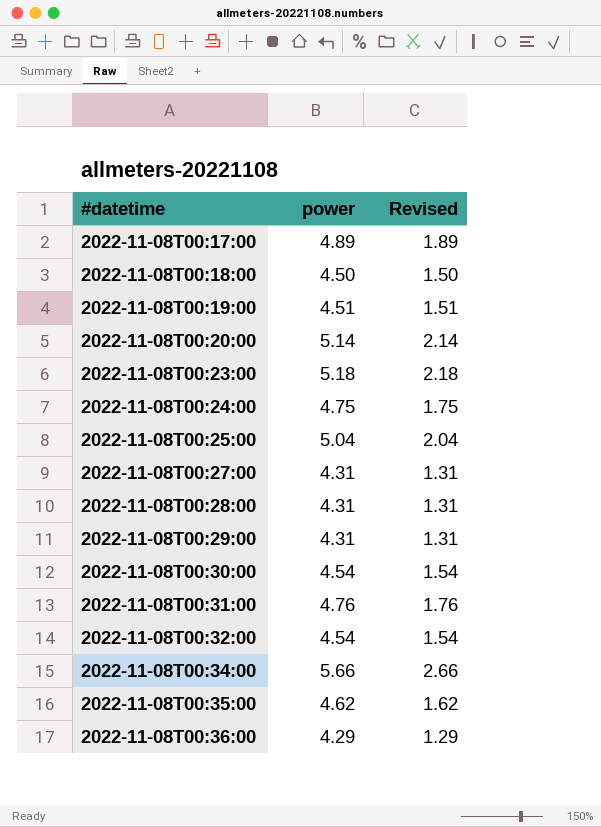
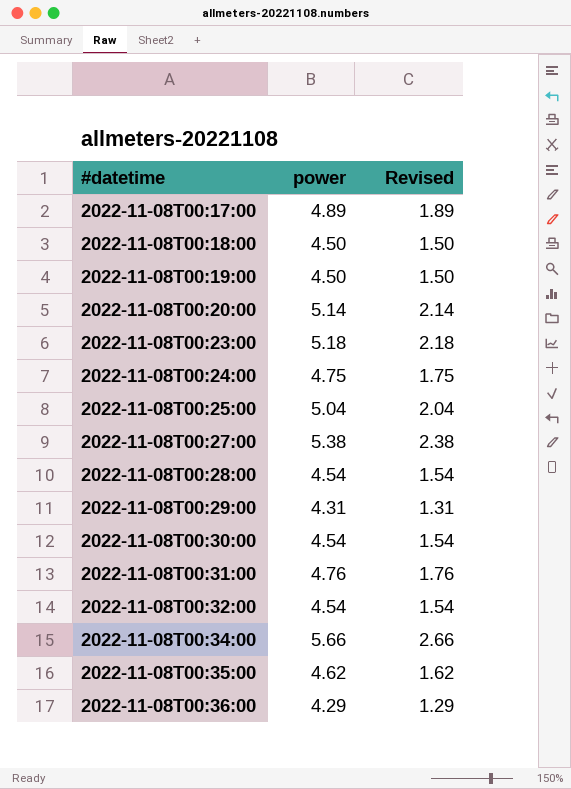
2022-11-08T00:19:00 | power: 4.51 -> 4.50
2022-11-08T00:19:00 | Revised: 1.51 -> 1.50
2022-11-08T00:27:00 | power: 4.31 -> 5.38
2022-11-08T00:27:00 | Revised: 1.31 -> 2.38
2022-11-08T00:28:00 | power: 4.31 -> 4.54
2022-11-08T00:28:00 | Revised: 1.31 -> 1.54

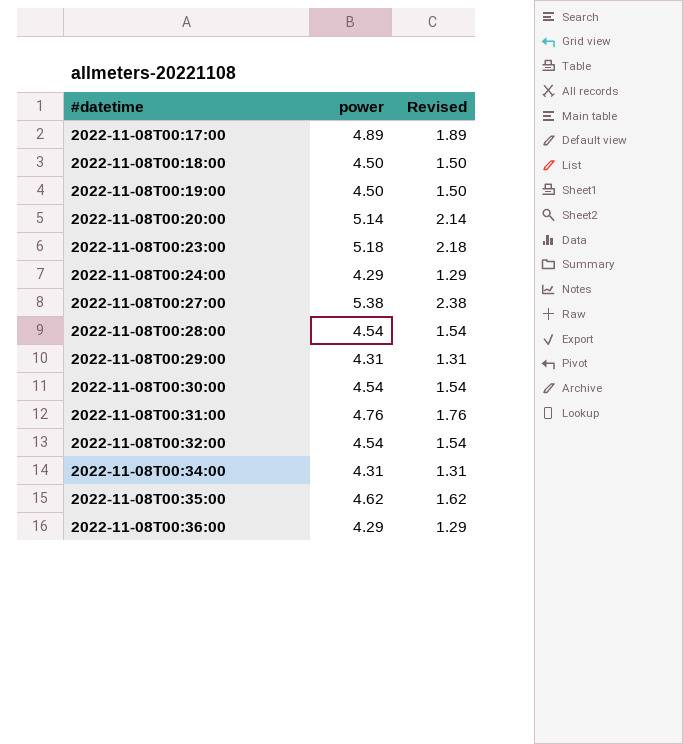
row 2022-11-08T00:25:00: 5.04 | 2.04 -> none
2022-11-08T00:24:00 | power: 4.75 -> 4.29
2022-11-08T00:24:00 | Revised: 1.75 -> 1.29
2022-11-08T00:34:00 | power: 5.66 -> 4.31
2022-11-08T00:34:00 | Revised: 2.66 -> 1.31

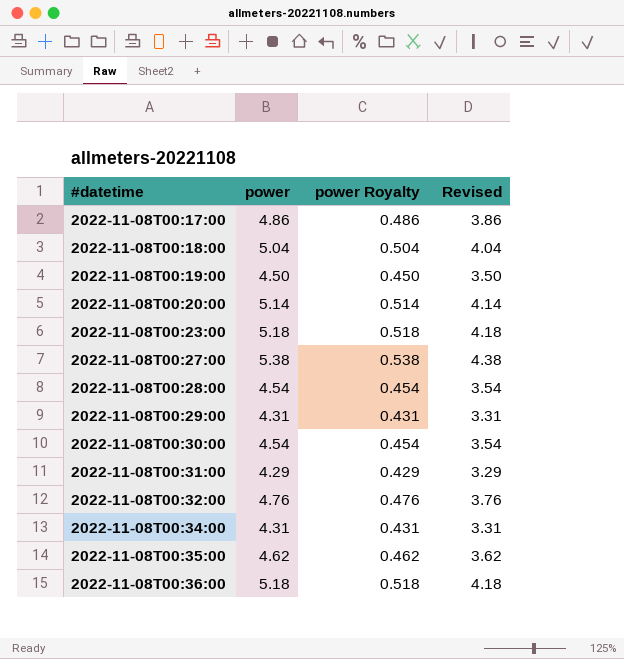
column power Royalty | formula: none -> [power] * 0.1
column Revised | formula: [power] - 3 -> [power] - 1
row 2022-11-08T00:24:00: 4.29 | 1.29 -> none
2022-11-08T00:17:00 | power: 4.89 -> 4.86
2022-11-08T00:18:00 | power: 4.50 -> 5.04
2022-11-08T00:31:00 | power: 4.76 -> 4.29
2022-11-08T00:32:00 | power: 4.54 -> 4.76
2022-11-08T00:36:00 | power: 4.29 -> 5.18

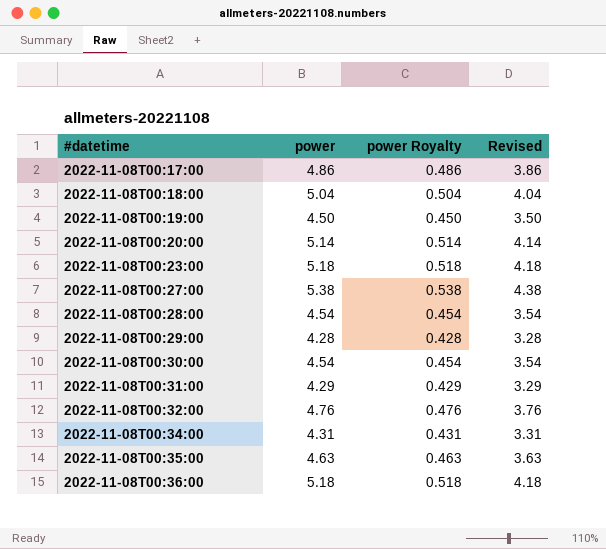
2022-11-08T00:29:00 | power: 4.31 -> 4.28
2022-11-08T00:29:00 | power Royalty: 0.431 -> 0.428
2022-11-08T00:29:00 | Revised: 3.31 -> 3.28
2022-11-08T00:35:00 | power: 4.62 -> 4.63
2022-11-08T00:35:00 | power Royalty: 0.462 -> 0.463
2022-11-08T00:35:00 | Revised: 3.62 -> 3.63

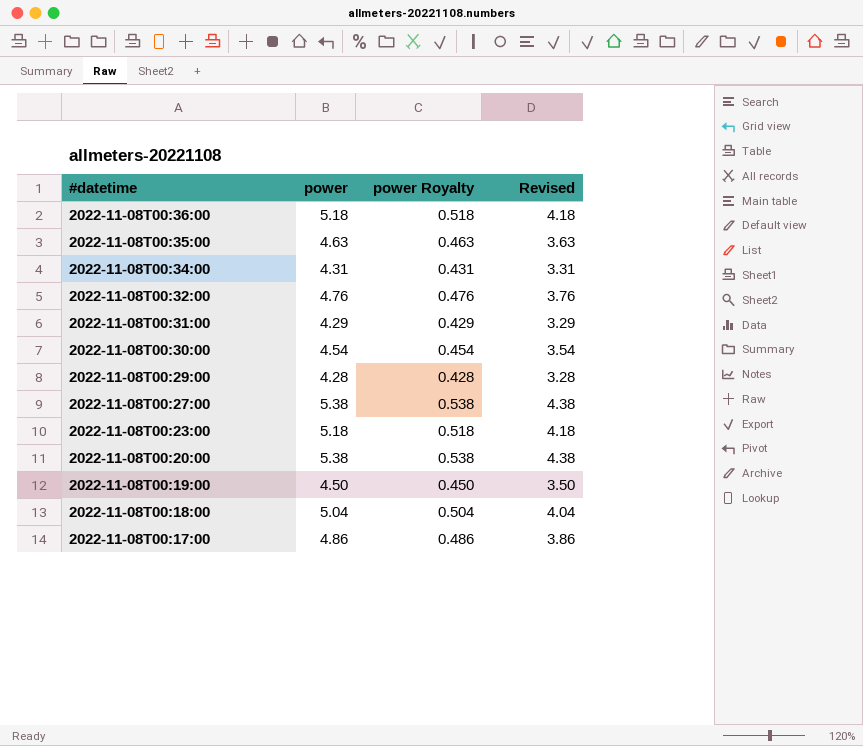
row order: #datetime ascending -> #datetime descending
row 2022-11-08T00:28:00: 4.54 | 0.454 | 3.54 -> none
2022-11-08T00:20:00 | power: 5.14 -> 5.38
2022-11-08T00:20:00 | power Royalty: 0.514 -> 0.538
2022-11-08T00:20:00 | Revised: 4.14 -> 4.38

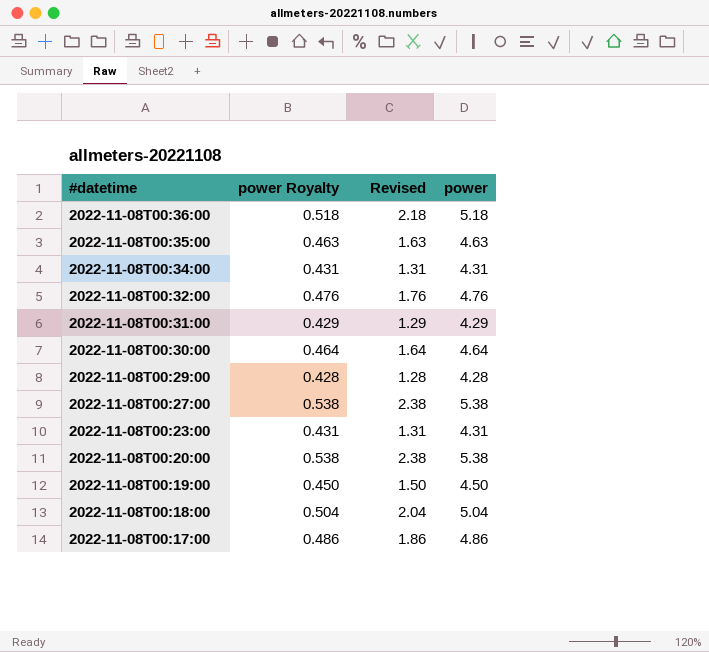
column Revised | formula: [power] - 1 -> [power] - 3
column power | position: 2 -> 4
2022-11-08T00:30:00 | power Royalty: 0.454 -> 0.464
2022-11-08T00:30:00 | power: 4.54 -> 4.64
2022-11-08T00:23:00 | power Royalty: 0.518 -> 0.431
2022-11-08T00:23:00 | power: 5.18 -> 4.31

